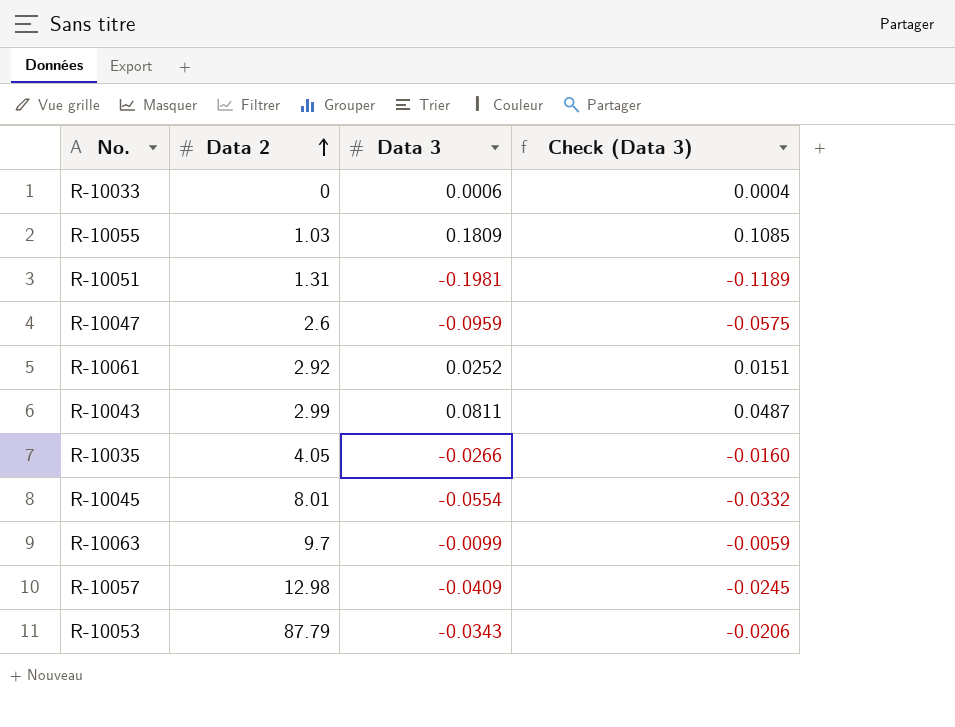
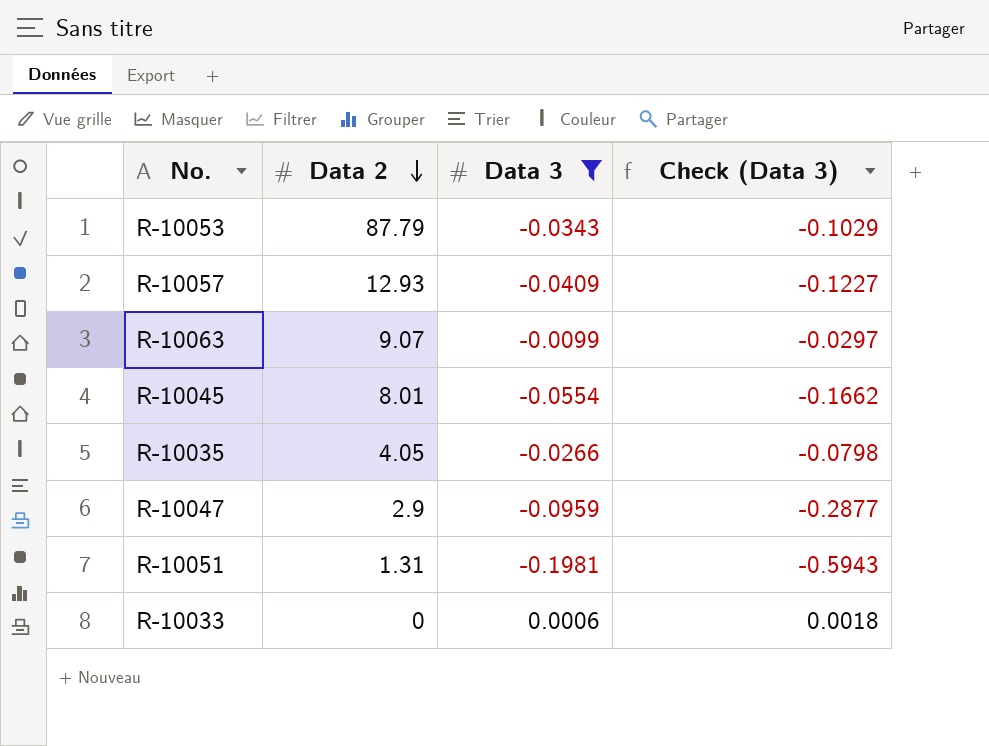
filter: none -> Data 3 <= 0.0006
row order: Data 2 ascending -> Data 2 descending
column Check (Data 3) | formula: [Data 3] * 0.6 -> [Data 3] * 3
R-10057 | Data 2: 12.98 -> 12.93
R-10063 | Data 2: 9.7 -> 9.07
R-10047 | Data 2: 2.6 -> 2.9

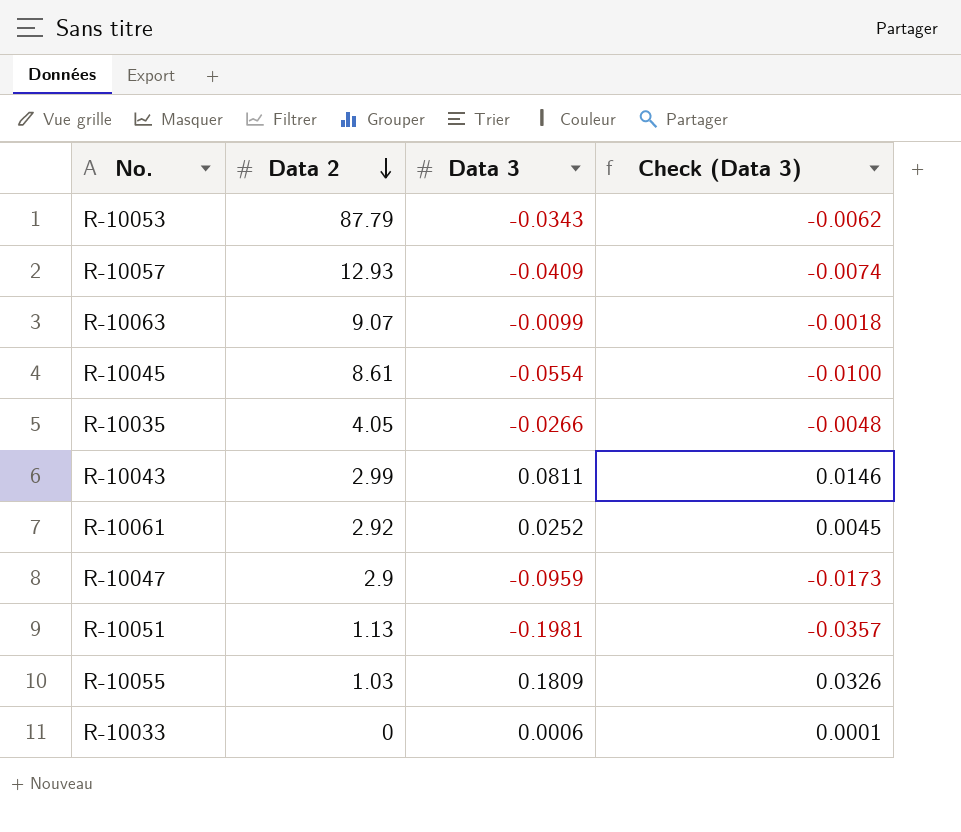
filter: Data 3 <= 0.0006 -> none
column Check (Data 3) | formula: [Data 3] * 3 -> [Data 3] * 0.18
R-10045 | Data 2: 8.01 -> 8.61
R-10051 | Data 2: 1.31 -> 1.13

